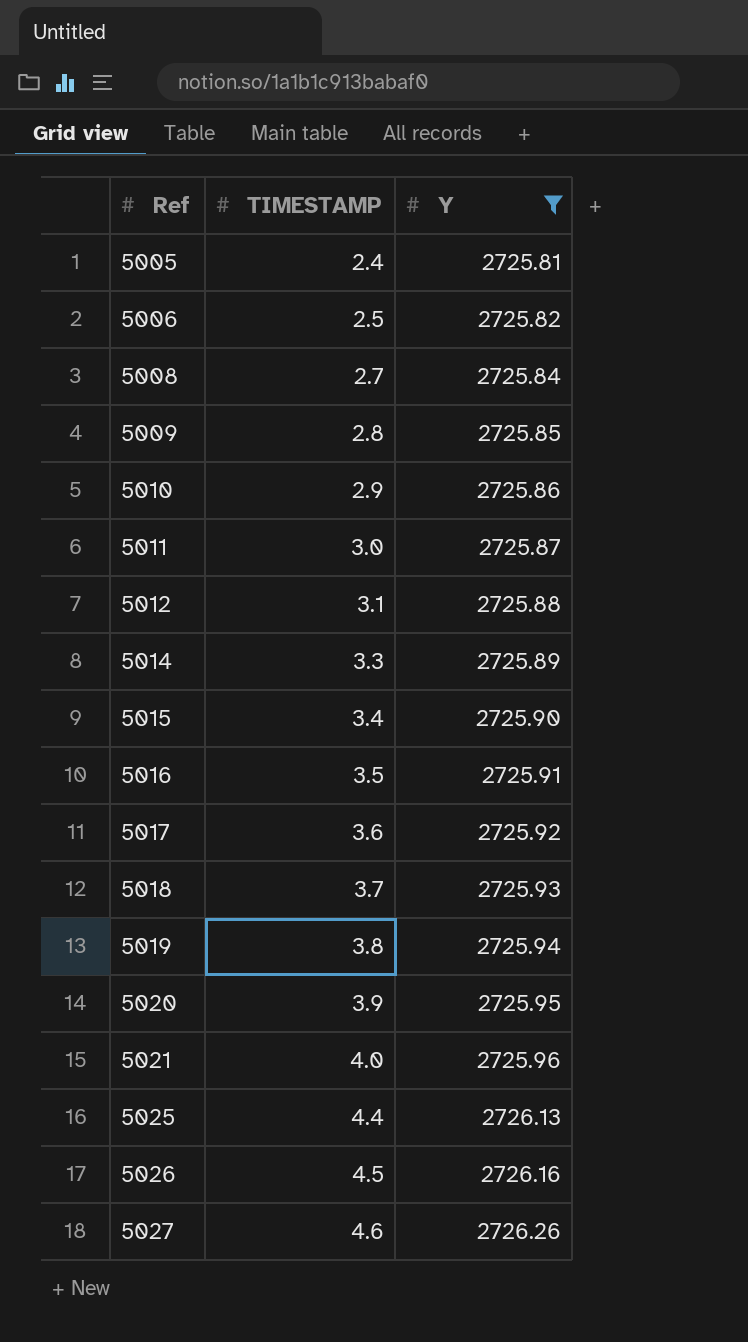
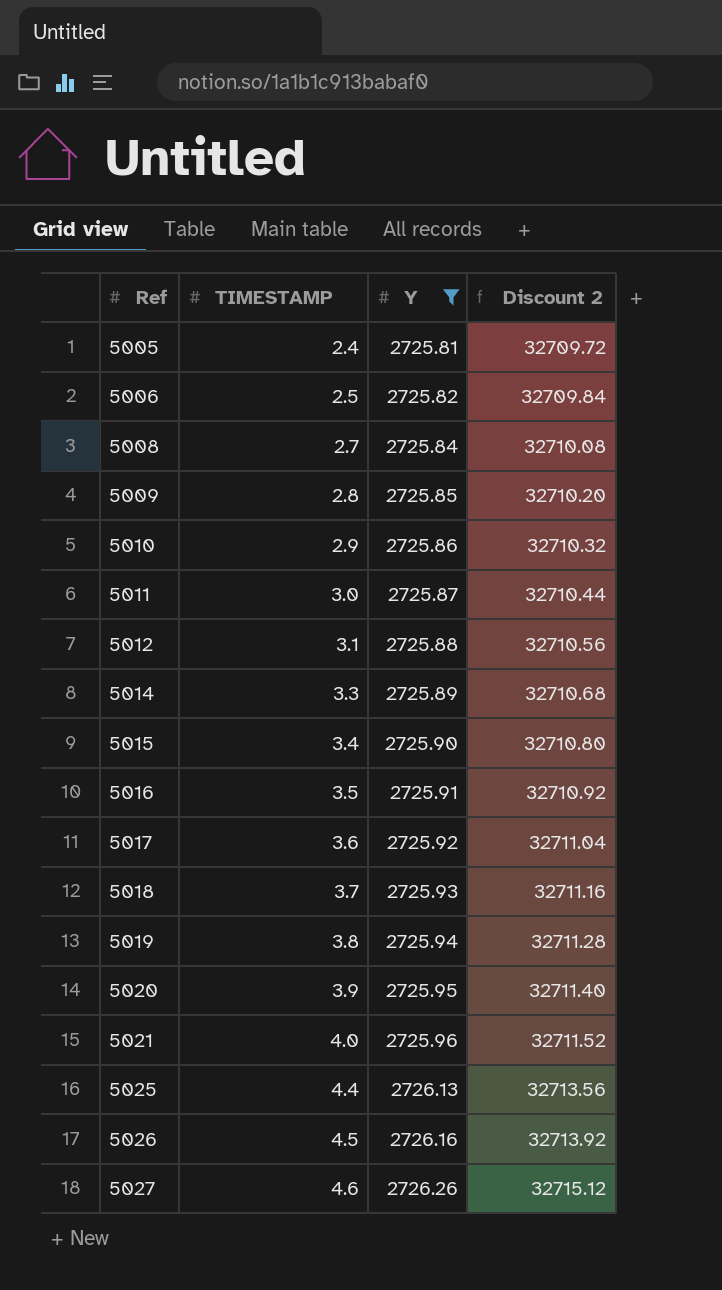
column Discount 2 | formula: none -> [Y] * 12

